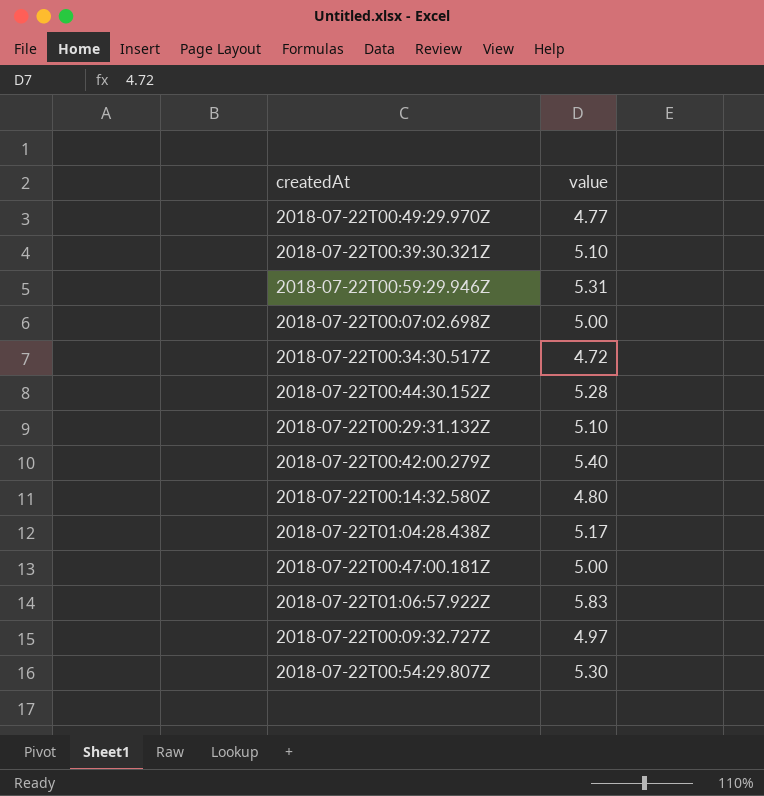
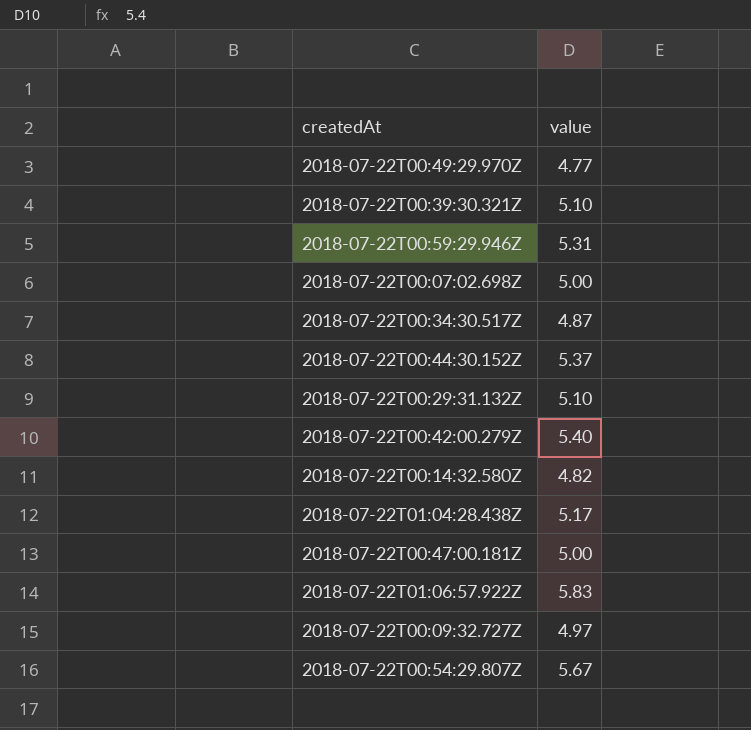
2018-07-22T00:34:30.517Z | value: 4.72 -> 4.87
2018-07-22T00:44:30.152Z | value: 5.28 -> 5.37
2018-07-22T00:14:32.580Z | value: 4.80 -> 4.82
2018-07-22T00:54:29.807Z | value: 5.30 -> 5.67

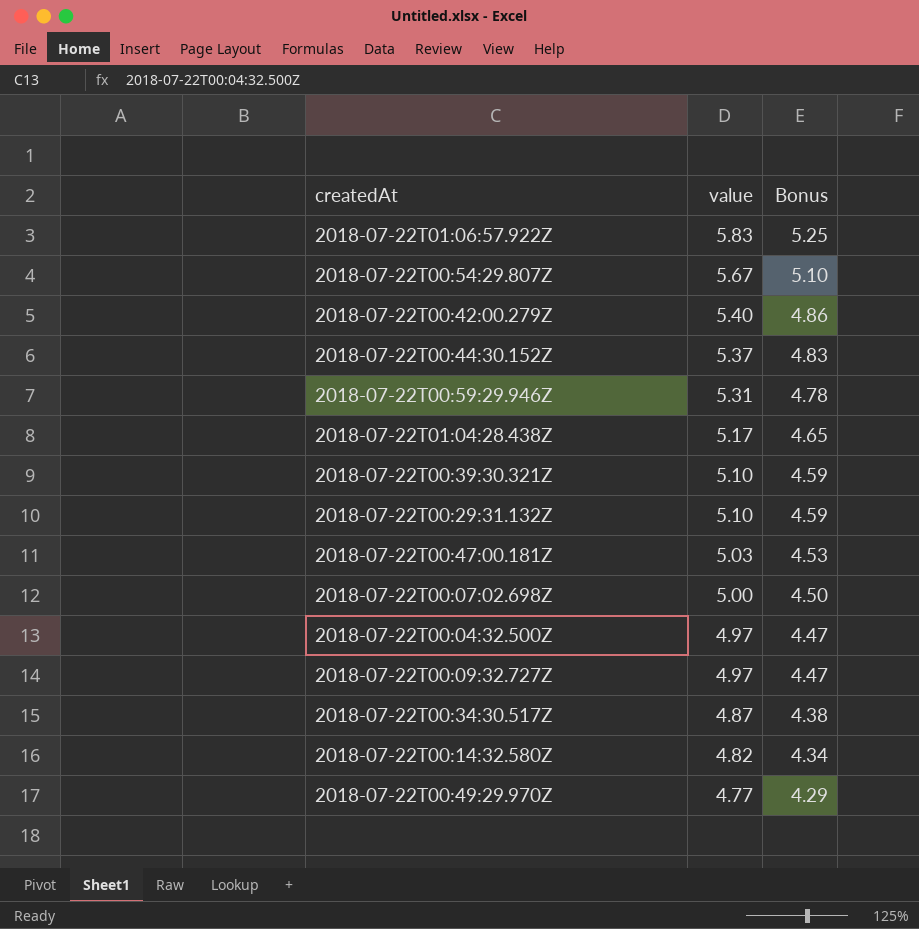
row order: none -> value descending
column Bonus | formula: none -> [value] * 0.9
2018-07-22T00:47:00.181Z | value: 5.00 -> 5.03
row 2018-07-22T00:04:32.500Z: none -> 4.97 | 4.47

